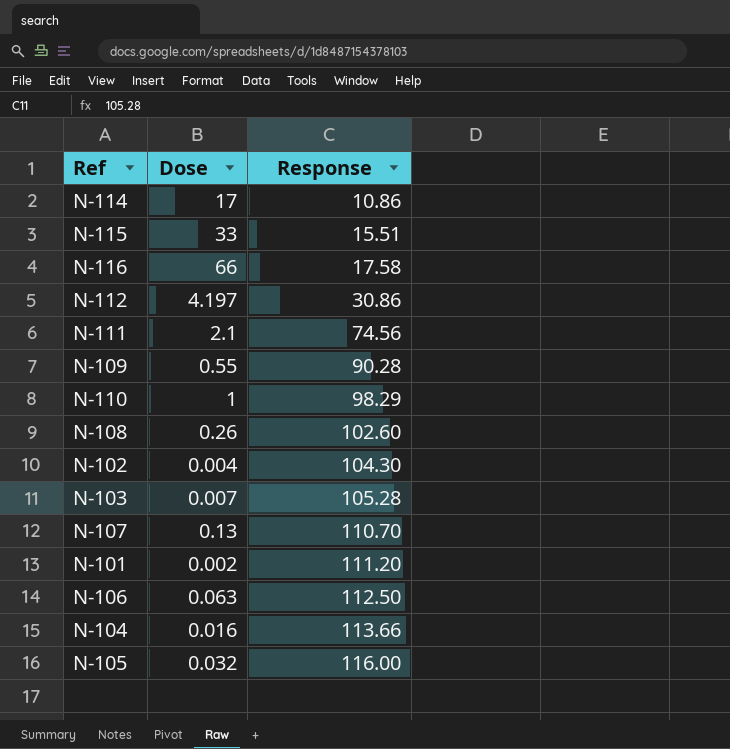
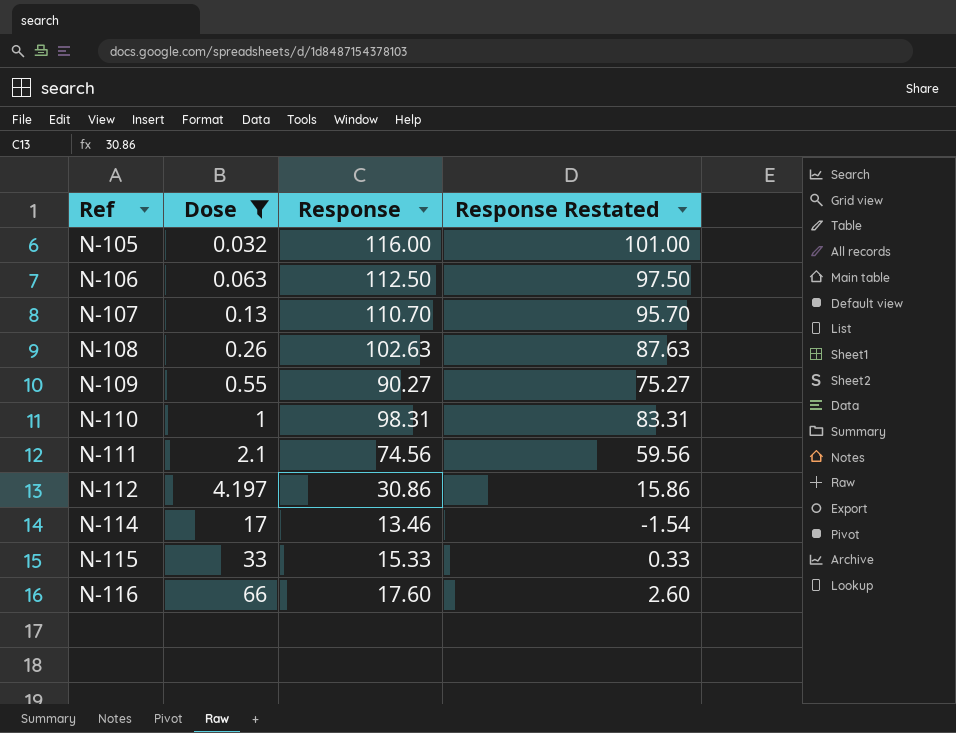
filter: none -> Dose >= 0.032
row order: Response ascending -> Ref ascending
column Response Restated | formula: none -> [Response] - 15
N-108 | Response: 102.60 -> 102.63
N-109 | Response: 90.28 -> 90.27
N-110 | Response: 98.29 -> 98.31
N-114 | Response: 10.86 -> 13.46
N-115 | Response: 15.51 -> 15.33
N-116 | Response: 17.58 -> 17.60

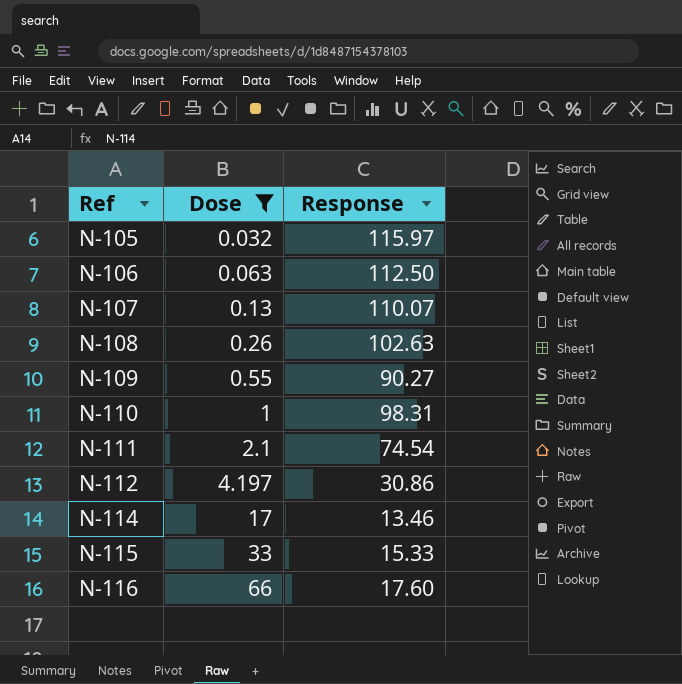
column Response Restated | formula: [Response] - 15 -> none
N-105 | Response: 116.00 -> 115.97
N-107 | Response: 110.70 -> 110.07
N-111 | Response: 74.56 -> 74.54

